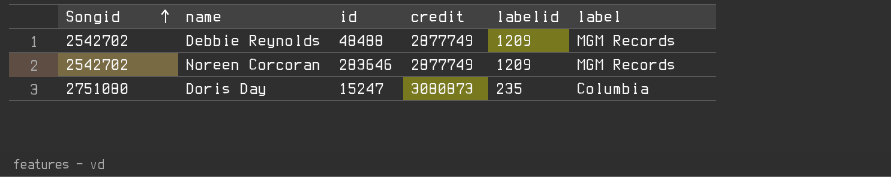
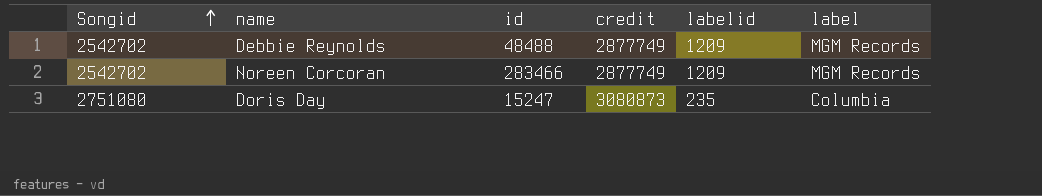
Noreen Corcoran | id: 283646 -> 283466

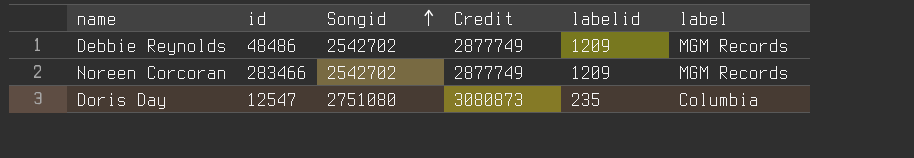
column Songid | position: 1 -> 3
column name: credit -> Credit
Debbie Reynolds | id: 48488 -> 48486
Doris Day | id: 15247 -> 12547

